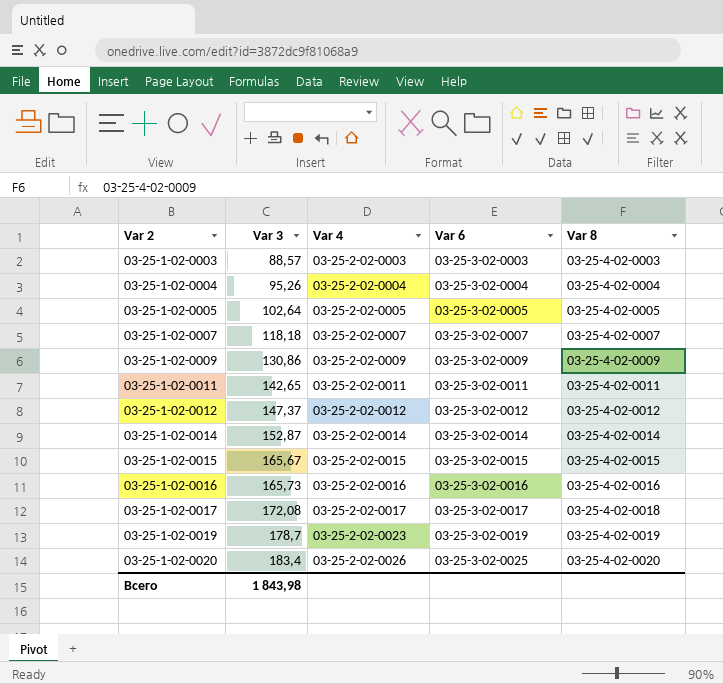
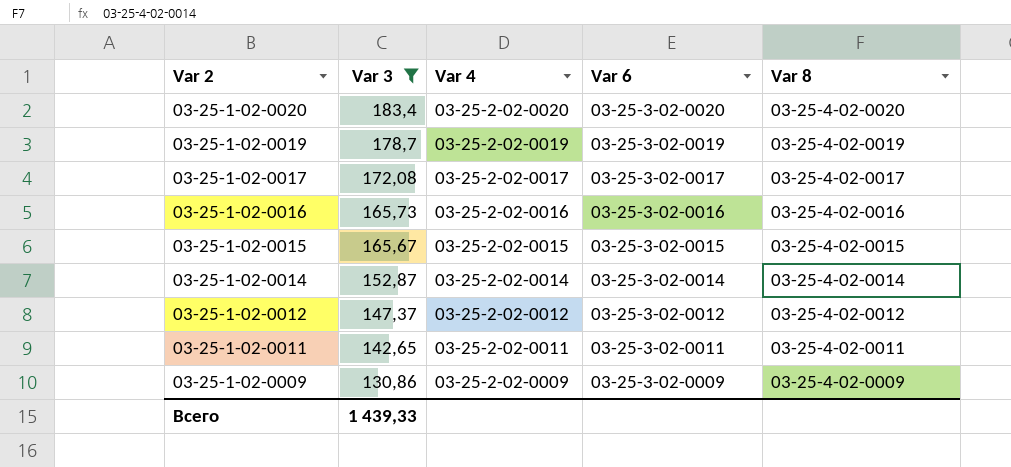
filter: none -> Var 3 >= 130,86
row order: Var 2 ascending -> Var 2 descending
03-25-1-02-0020 | Var 4: 03-25-2-02-0026 -> 03-25-2-02-0020
03-25-1-02-0020 | Var 6: 03-25-3-02-0025 -> 03-25-3-02-0020
03-25-1-02-0019 | Var 4: 03-25-2-02-0023 -> 03-25-2-02-0019
03-25-1-02-0017 | Var 8: 03-25-4-02-0018 -> 03-25-4-02-0017
Всего | Var 3: 1 843,98 -> 1 439,33

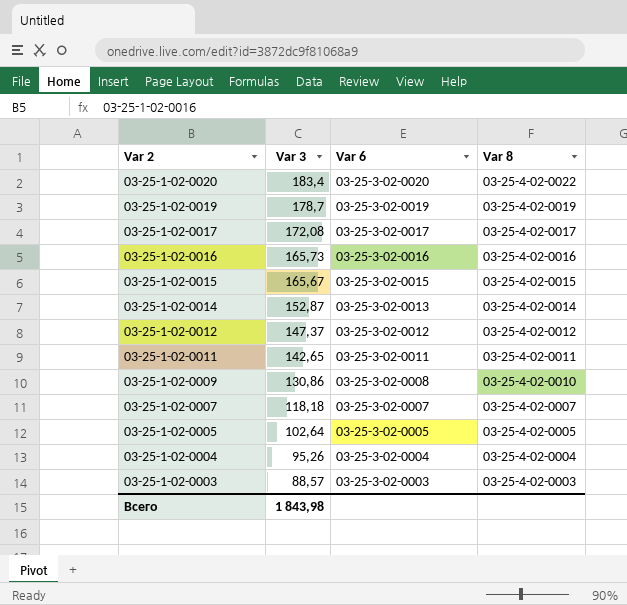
filter: Var 3 >= 130,86 -> none
column Var 4 | position: 3 -> none
03-25-1-02-0020 | Var 8: 03-25-4-02-0020 -> 03-25-4-02-0022
03-25-1-02-0014 | Var 6: 03-25-3-02-0014 -> 03-25-3-02-0013
03-25-1-02-0009 | Var 6: 03-25-3-02-0009 -> 03-25-3-02-0008
03-25-1-02-0009 | Var 8: 03-25-4-02-0009 -> 03-25-4-02-0010
Всего | Var 3: 1 439,33 -> 1 843,98

